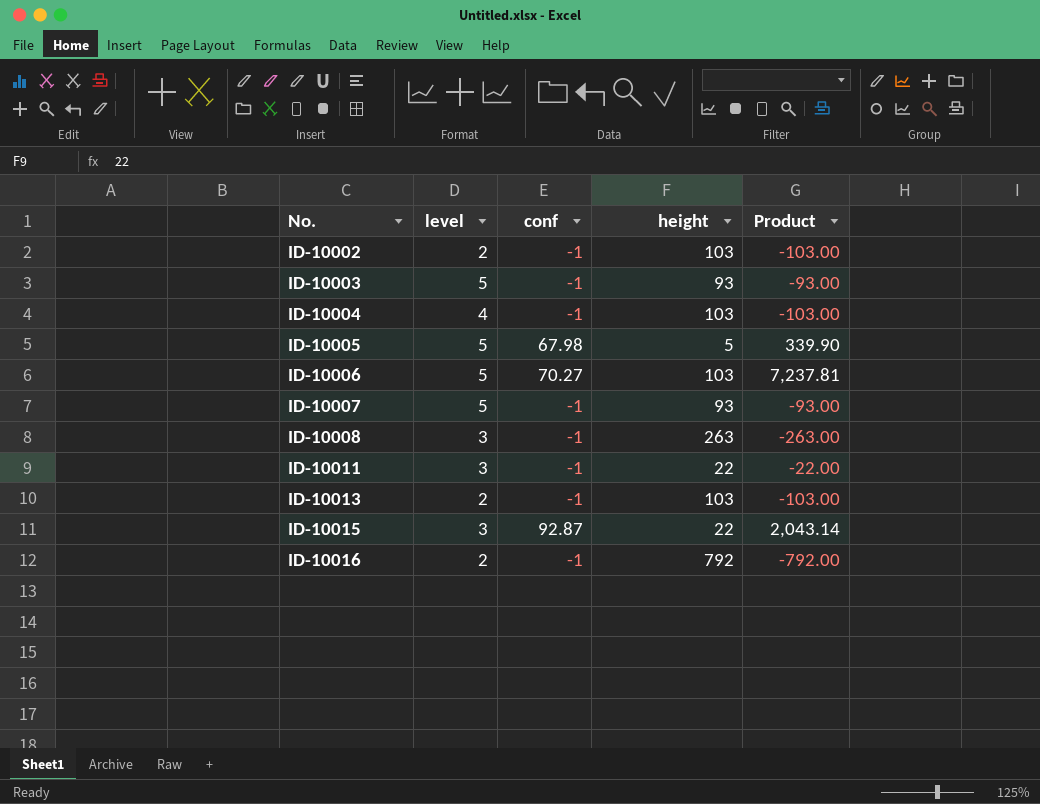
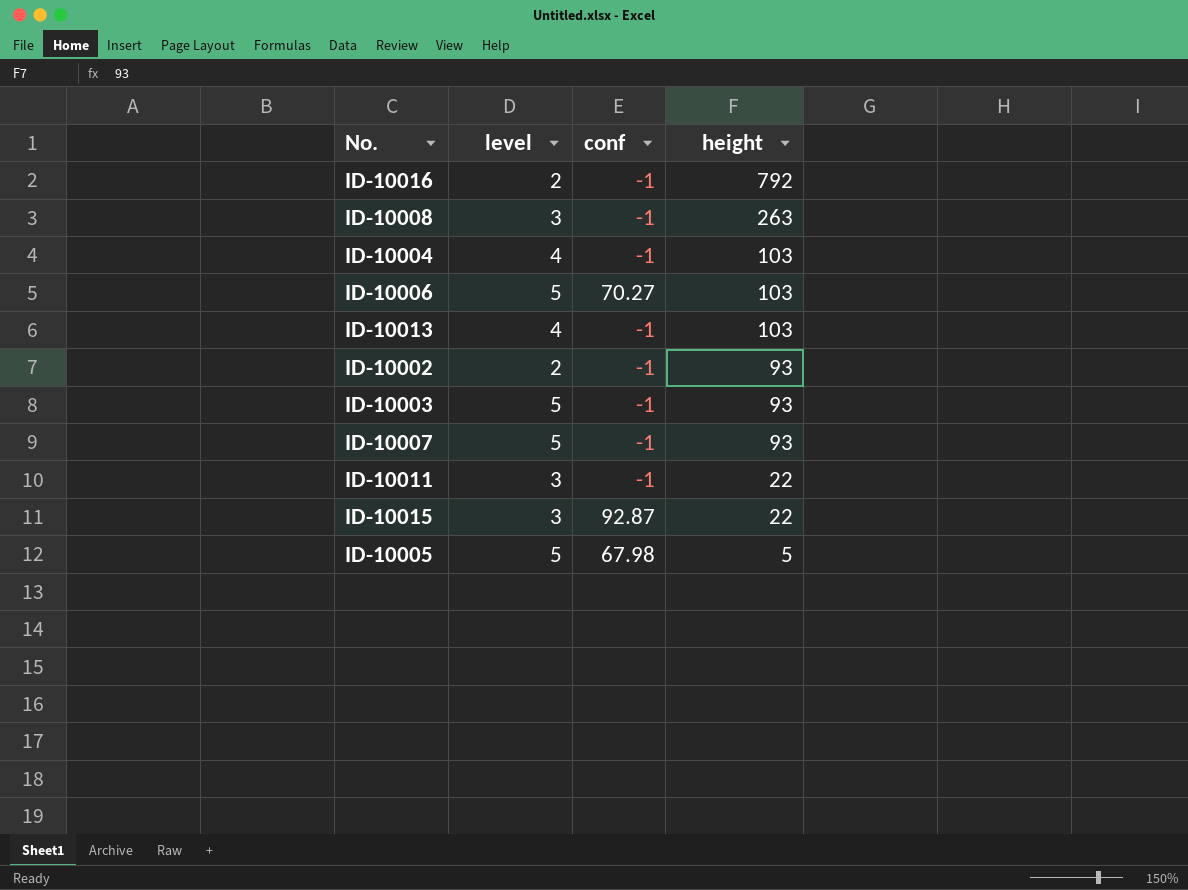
row order: No. ascending -> height descending
column Product | formula: [conf] * [height] -> none
ID-10013 | level: 2 -> 4
ID-10002 | height: 103 -> 93

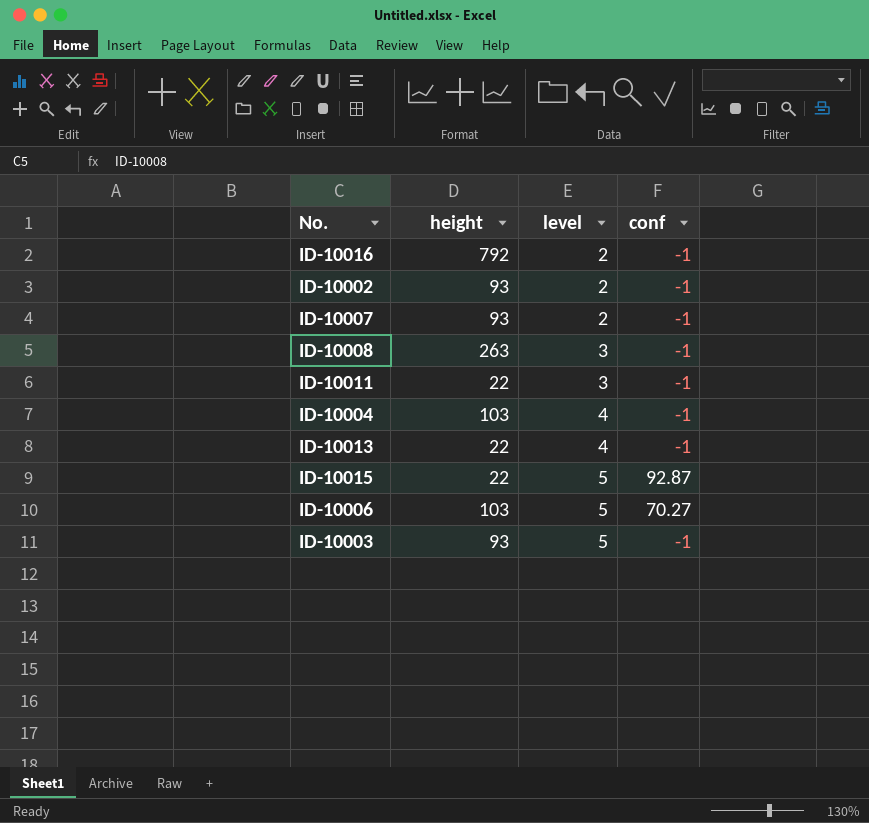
row order: height descending -> level ascending
column height | position: 4 -> 2
row ID-10005: 5 | 67.98 | 5 -> none
ID-10007 | level: 5 -> 2
ID-10013 | height: 103 -> 22
ID-10015 | level: 3 -> 5

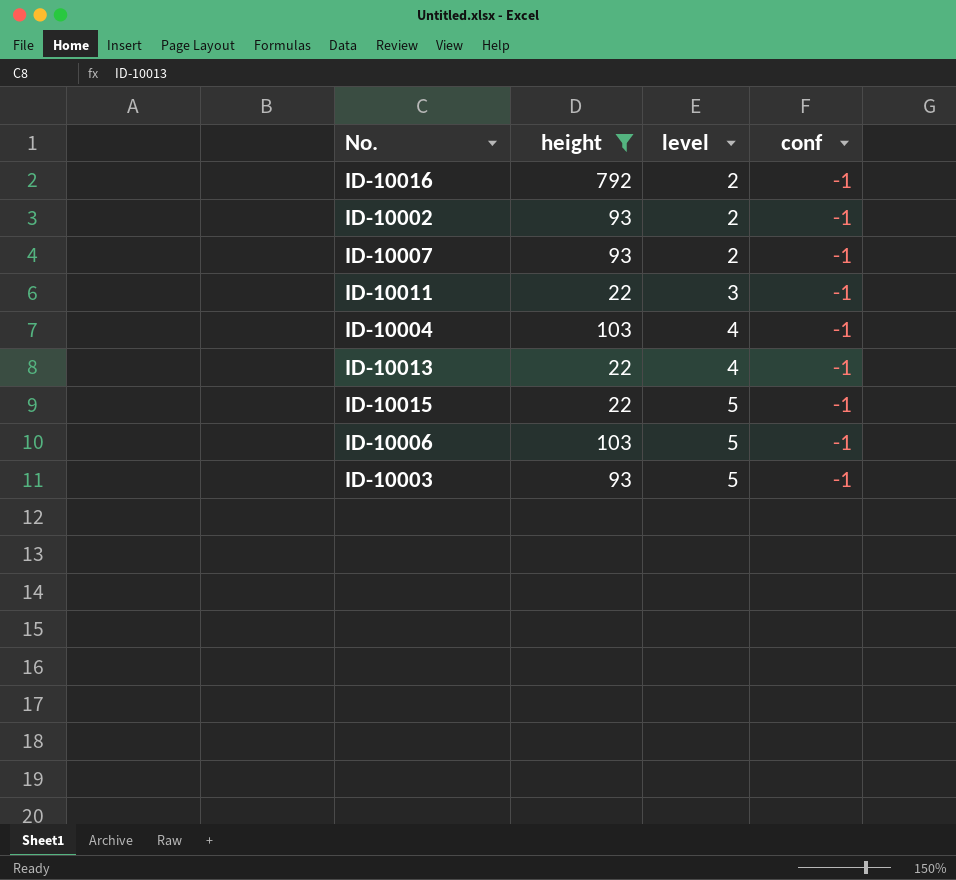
filter: none -> height != 263
ID-10015 | conf: 92.87 -> -1
ID-10006 | conf: 70.27 -> -1

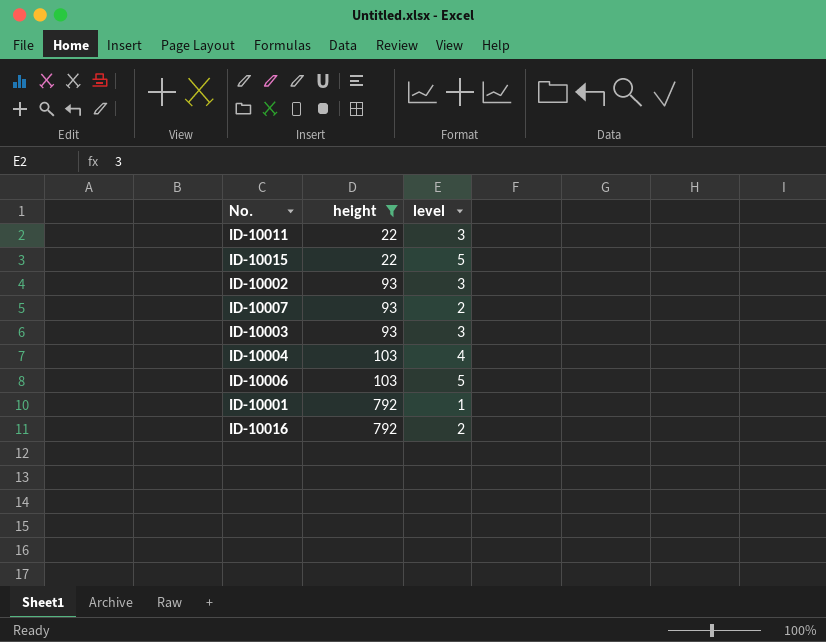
row order: level ascending -> height ascending
column conf | position: 4 -> none
row ID-10013: 22 | 4 | -1 -> none
ID-10002 | level: 2 -> 3
ID-10003 | level: 5 -> 3
row ID-10001: none -> 792 | 1

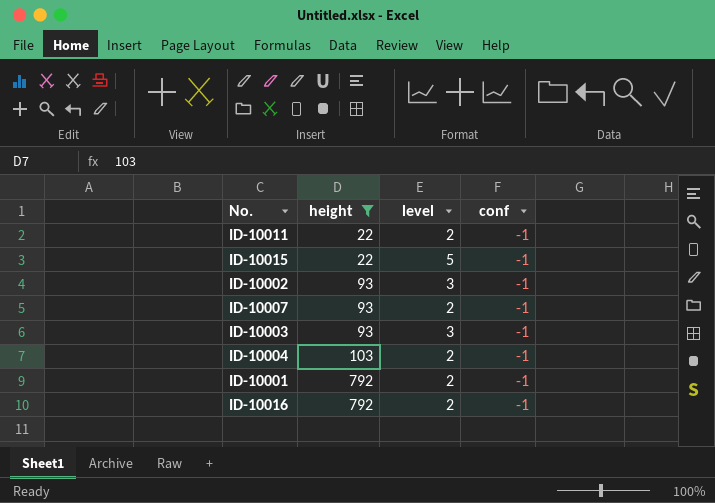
column conf | position: none -> 4
row ID-10006: 103 | 5 -> none
ID-10011 | level: 3 -> 2
ID-10004 | level: 4 -> 2
ID-10001 | level: 1 -> 2

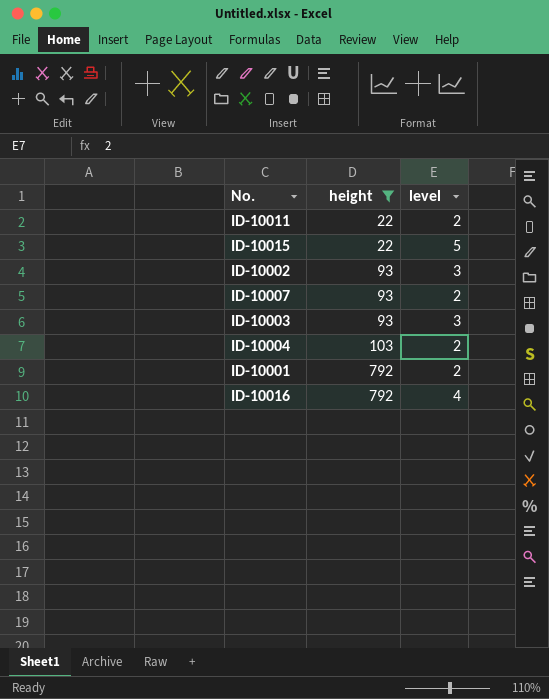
column conf | position: 4 -> none
ID-10016 | level: 2 -> 4

